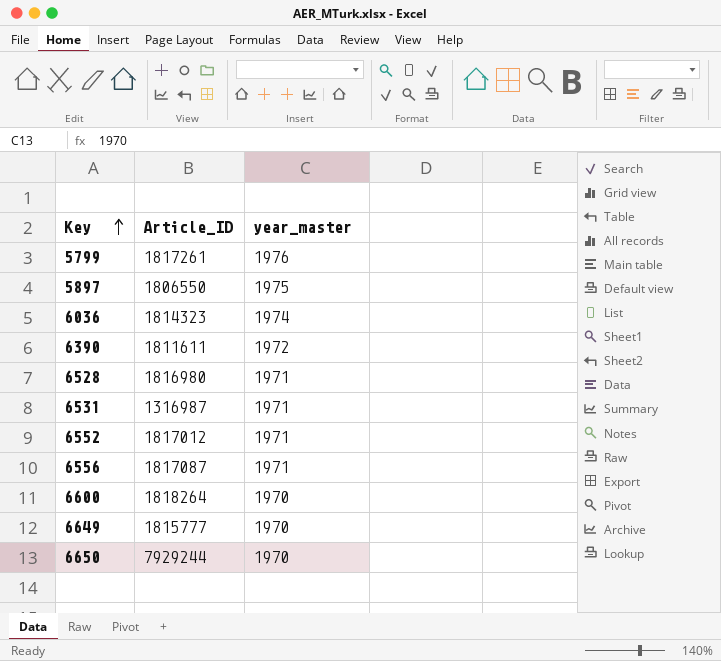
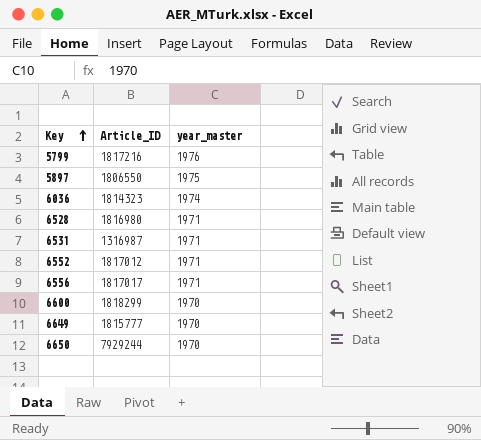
row 6390: 1811611 | 1972 -> none
5799 | Article_ID: 1817261 -> 1817216
6556 | Article_ID: 1817087 -> 1817017
6600 | Article_ID: 1818264 -> 1818299

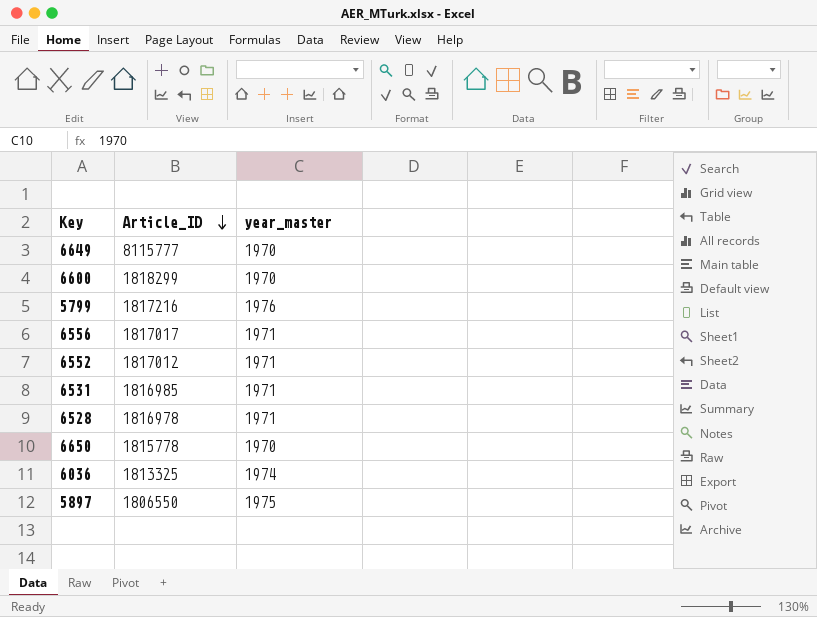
row order: Key ascending -> Article_ID descending
6649 | Article_ID: 1815777 -> 8115777
6531 | Article_ID: 1316987 -> 1816985
6528 | Article_ID: 1816980 -> 1816978
6650 | Article_ID: 7929244 -> 1815778
6036 | Article_ID: 1814323 -> 1813325

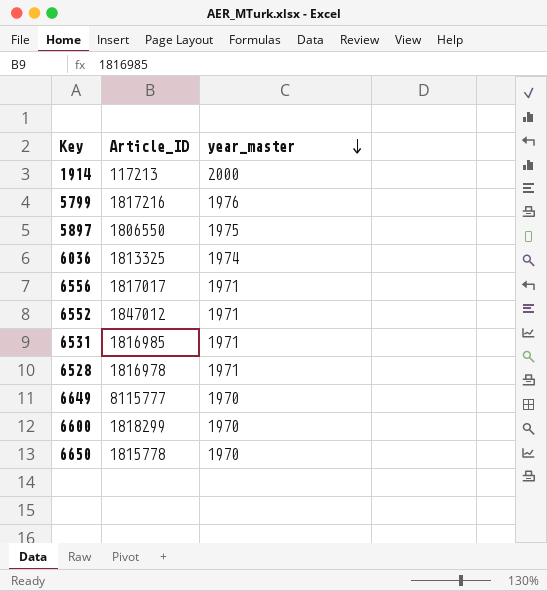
row order: Article_ID descending -> year_master descending
row 1914: none -> 117213 | 2000
6552 | Article_ID: 1817012 -> 1847012

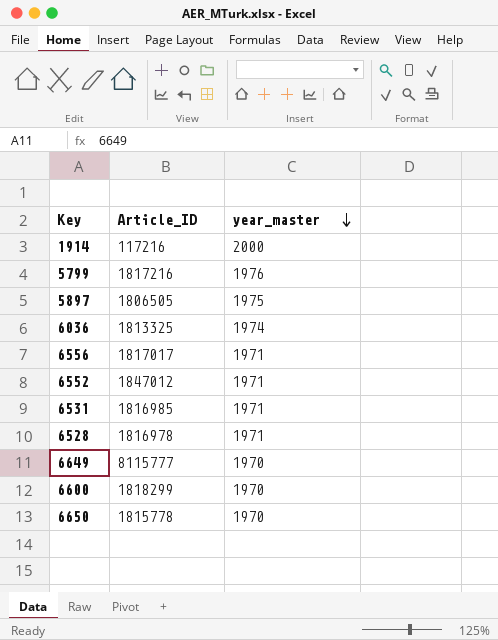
1914 | Article_ID: 117213 -> 117216
5897 | Article_ID: 1806550 -> 1806505

